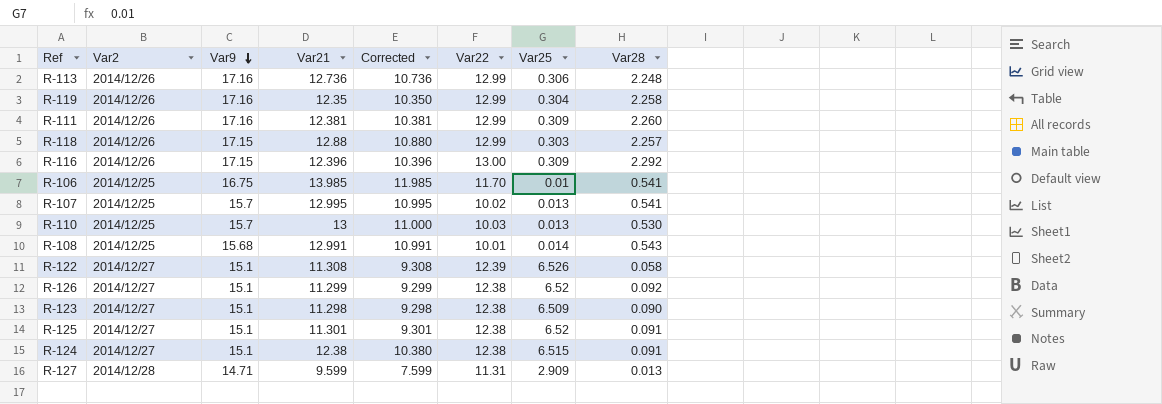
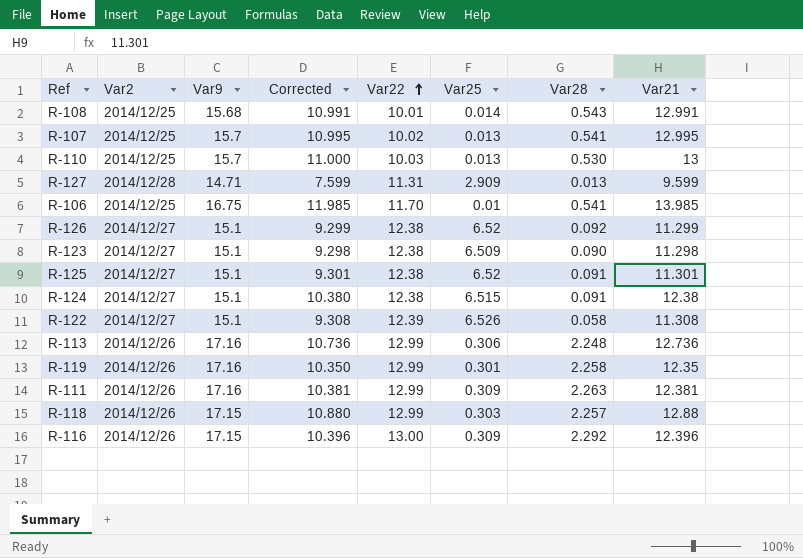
row order: Var9 descending -> Var22 ascending
column Var21 | position: 4 -> 8
R-119 | Var25: 0.304 -> 0.301
R-111 | Var28: 2.260 -> 2.263

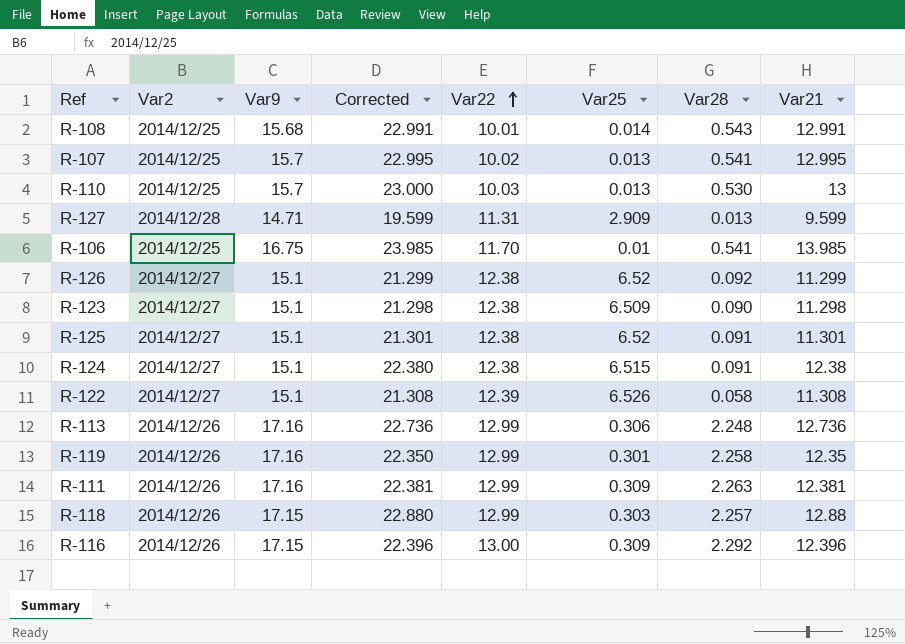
column Corrected | formula: [Var21] - 2 -> [Var21] + 10

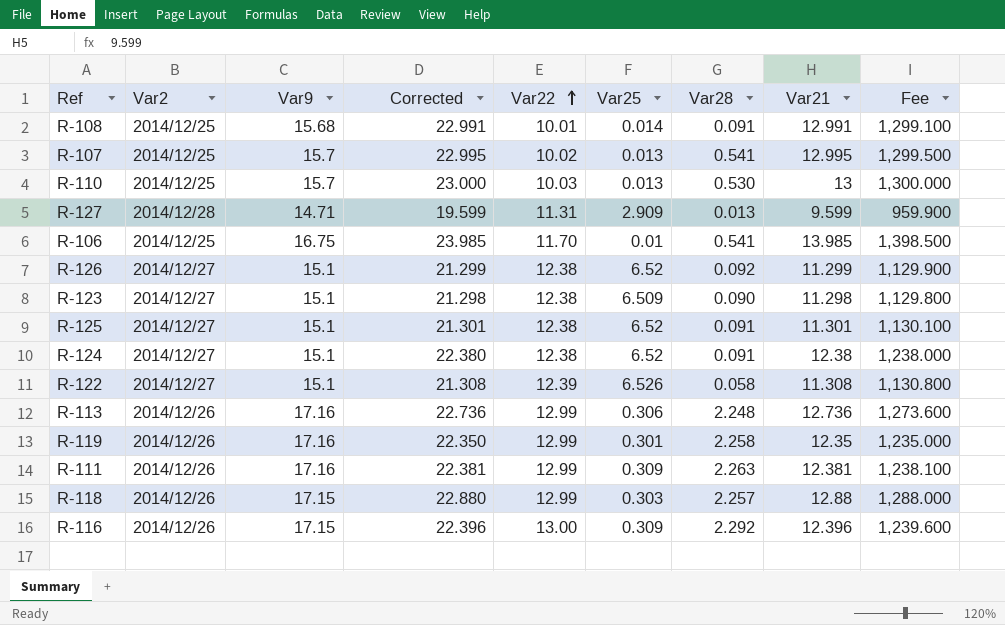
column Fee | formula: none -> [Var21] * 100
R-108 | Var28: 0.543 -> 0.091
R-124 | Var25: 6.515 -> 6.52

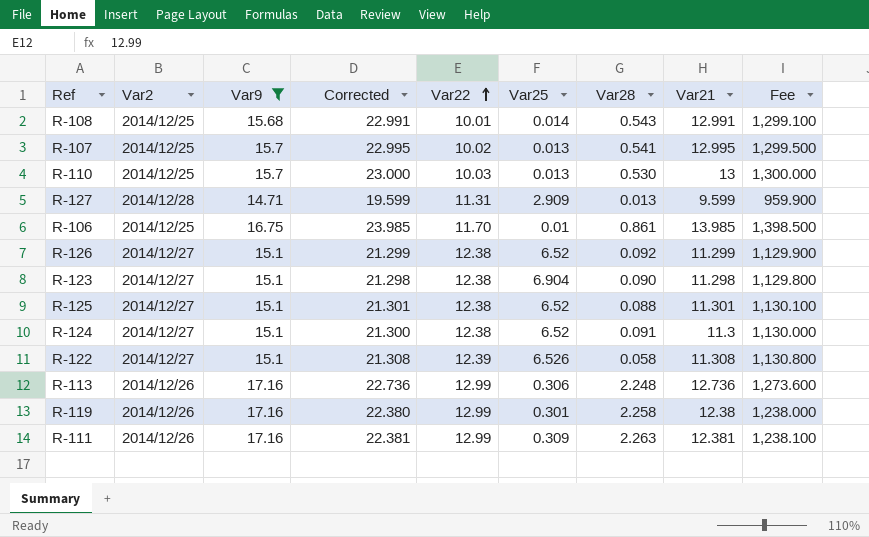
filter: none -> Var9 != 17.15
R-108 | Var28: 0.091 -> 0.543
R-106 | Var28: 0.541 -> 0.861
R-123 | Var25: 6.509 -> 6.904
R-125 | Var28: 0.091 -> 0.088
R-124 | Corrected: 22.380 -> 21.300
R-124 | Var21: 12.38 -> 11.3
R-124 | Fee: 1,238.000 -> 1,130.000
R-119 | Corrected: 22.350 -> 22.380
R-119 | Var21: 12.35 -> 12.38
R-119 | Fee: 1,235.000 -> 1,238.000

